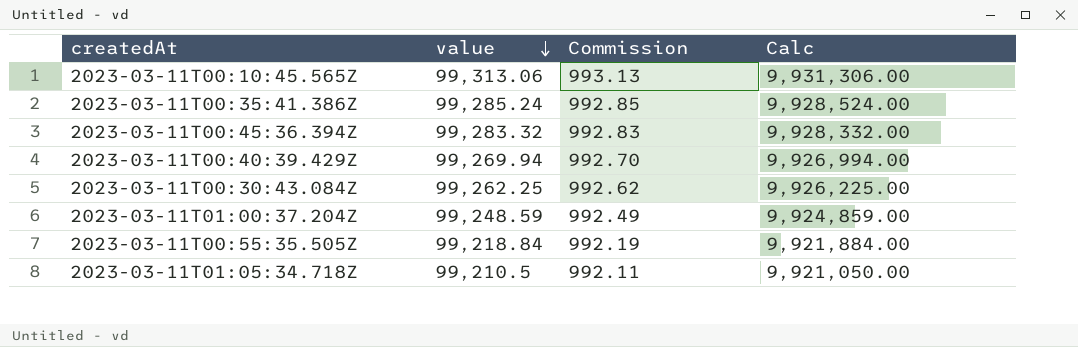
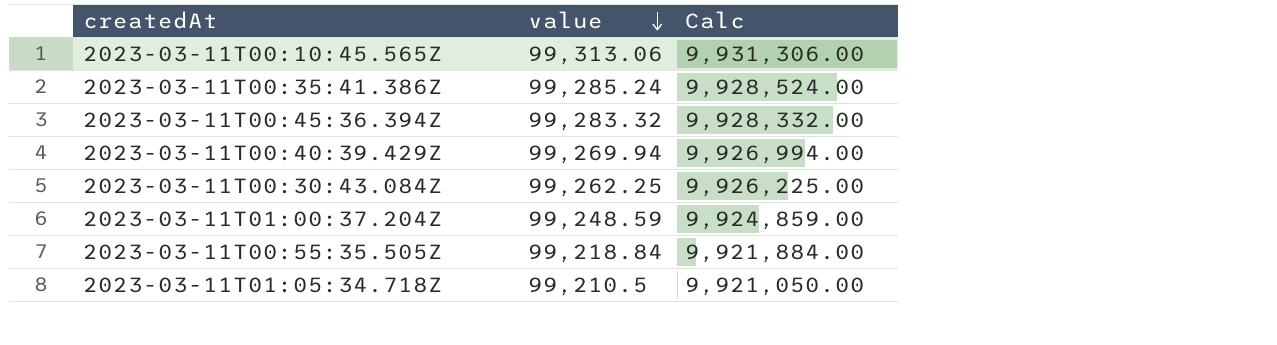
column Commission | formula: [value] * 0.01 -> none

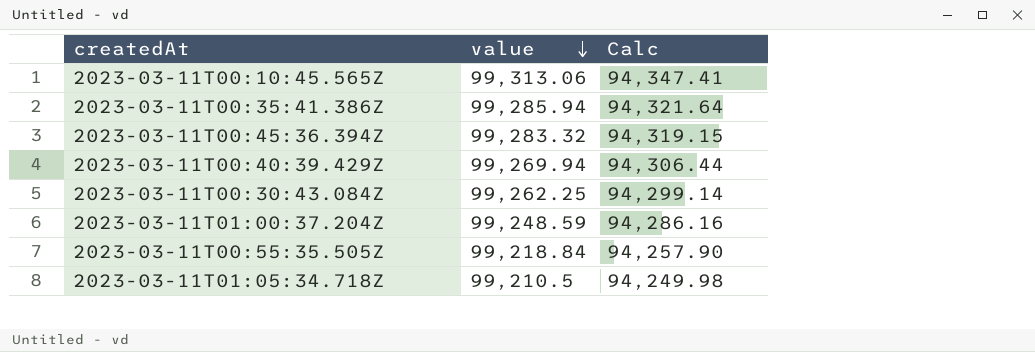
column Calc | formula: [value] * 100 -> [value] * 0.95
2023-03-11T00:35:41.386Z | value: 99,285.24 -> 99,285.94

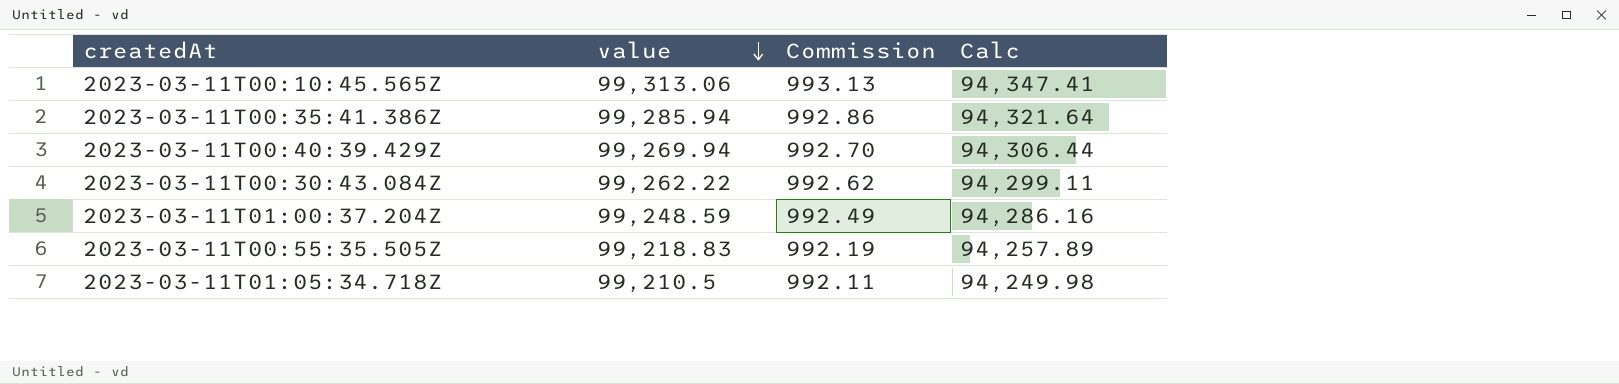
column Commission | formula: none -> [value] * 0.01
row 2023-03-11T00:45:36.394Z: 99,283.32 | 94,319.15 -> none
2023-03-11T00:30:43.084Z | value: 99,262.25 -> 99,262.22
2023-03-11T00:30:43.084Z | Calc: 94,299.14 -> 94,299.11
2023-03-11T00:55:35.505Z | value: 99,218.84 -> 99,218.83
2023-03-11T00:55:35.505Z | Calc: 94,257.90 -> 94,257.89

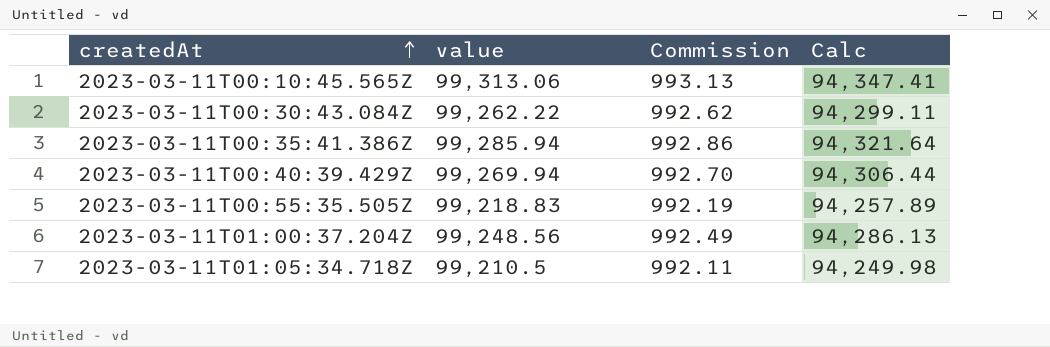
row order: value descending -> createdAt ascending
2023-03-11T01:00:37.204Z | value: 99,248.59 -> 99,248.56
2023-03-11T01:00:37.204Z | Calc: 94,286.16 -> 94,286.13

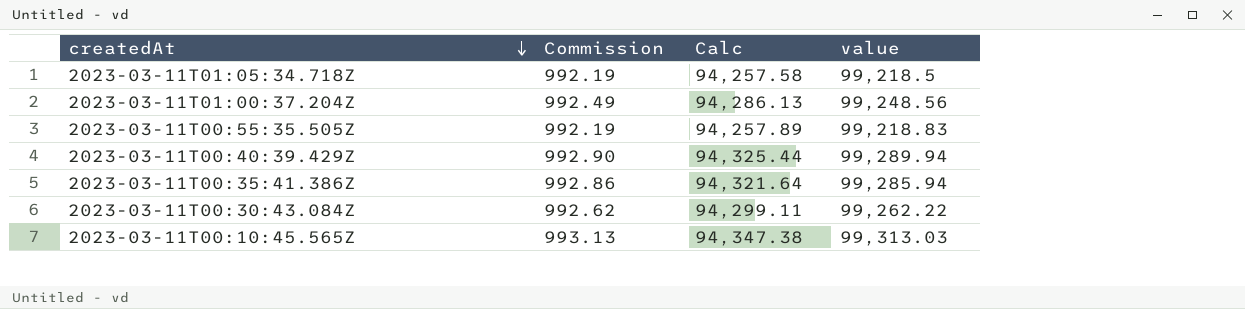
row order: createdAt ascending -> createdAt descending
column value | position: 2 -> 4
2023-03-11T01:05:34.718Z | Commission: 992.11 -> 992.19
2023-03-11T01:05:34.718Z | Calc: 94,249.98 -> 94,257.58
2023-03-11T01:05:34.718Z | value: 99,210.5 -> 99,218.5
2023-03-11T00:40:39.429Z | Commission: 992.70 -> 992.90
2023-03-11T00:40:39.429Z | Calc: 94,306.44 -> 94,325.44
2023-03-11T00:40:39.429Z | value: 99,269.94 -> 99,289.94
2023-03-11T00:10:45.565Z | Calc: 94,347.41 -> 94,347.38
2023-03-11T00:10:45.565Z | value: 99,313.06 -> 99,313.03

